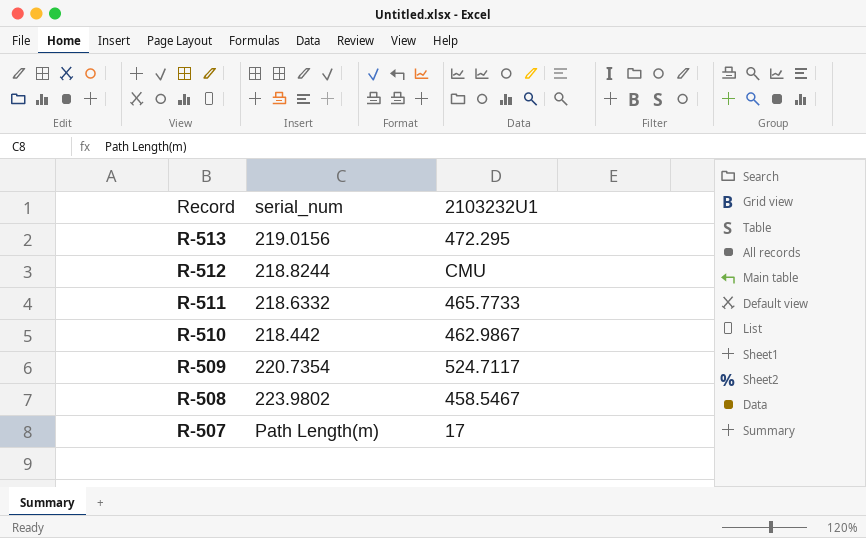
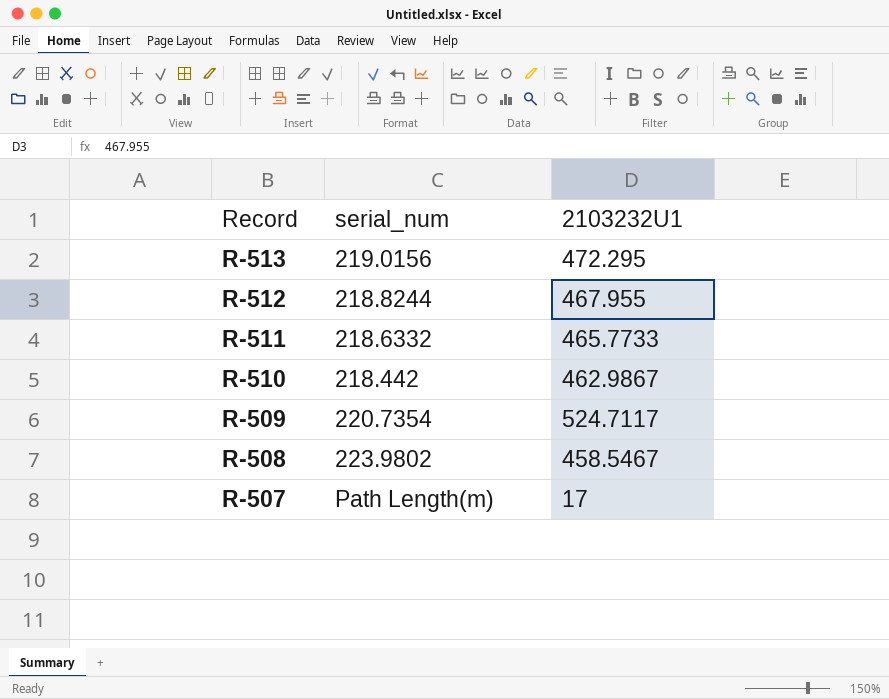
R-512 | 2103232U1: CMU -> 467.955

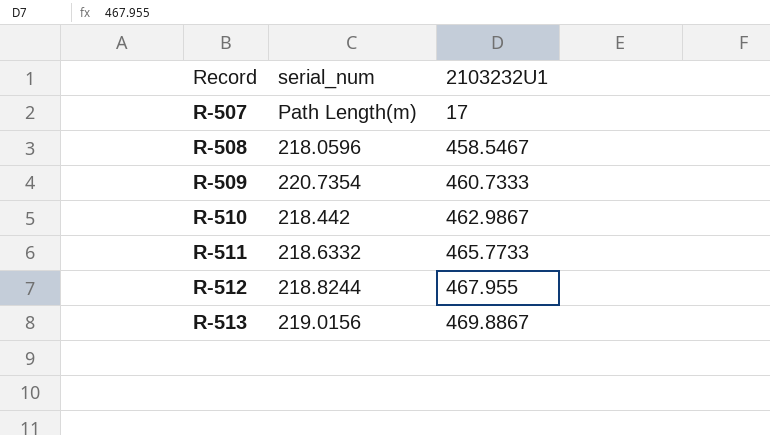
row order: Record descending -> Record ascending
R-508 | serial_num: 223.9802 -> 218.0596
R-509 | 2103232U1: 524.7117 -> 460.7333
R-513 | 2103232U1: 472.295 -> 469.8867

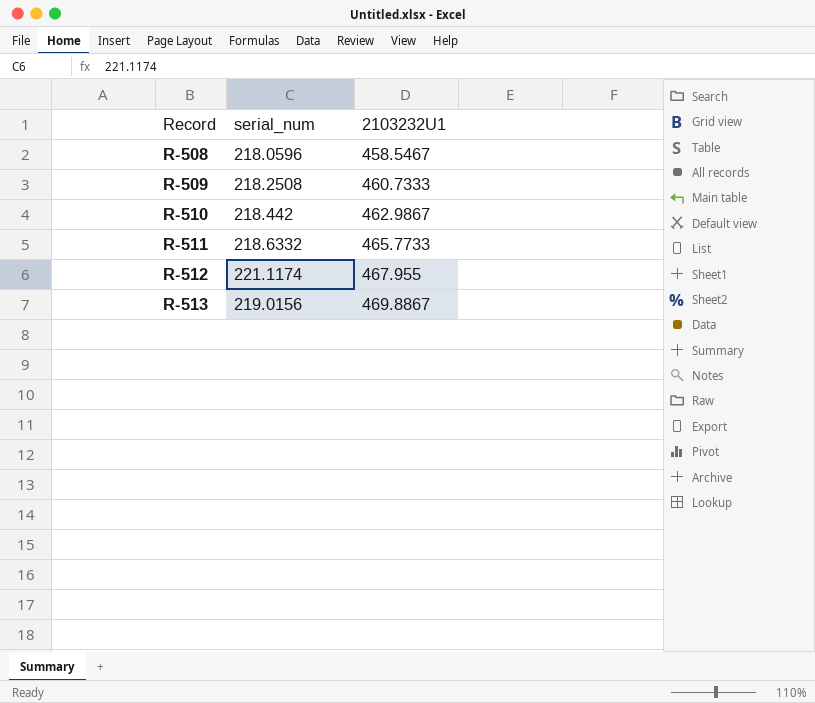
row R-507: Path Length(m) | 17 -> none
R-509 | serial_num: 220.7354 -> 218.2508
R-512 | serial_num: 218.8244 -> 221.1174

